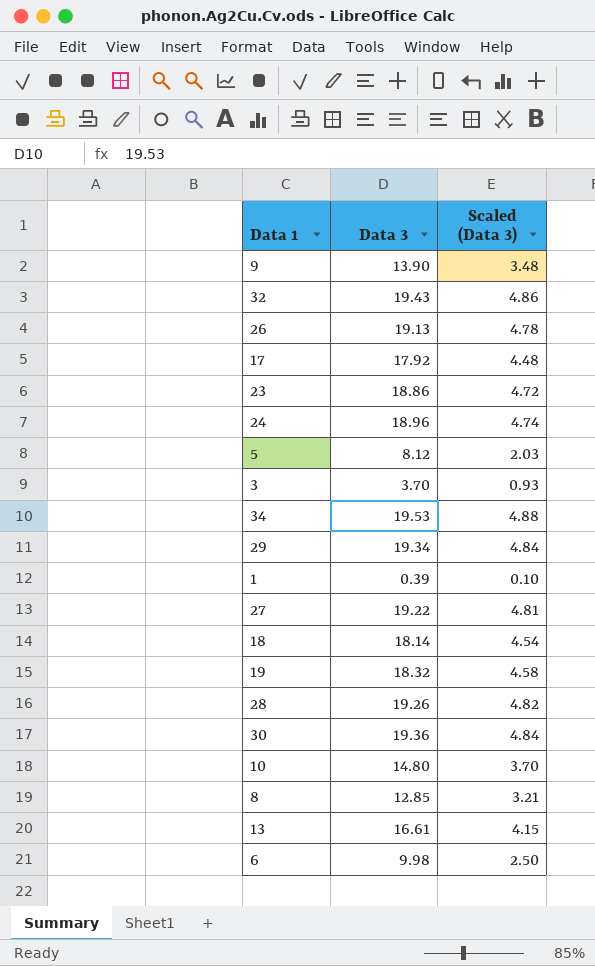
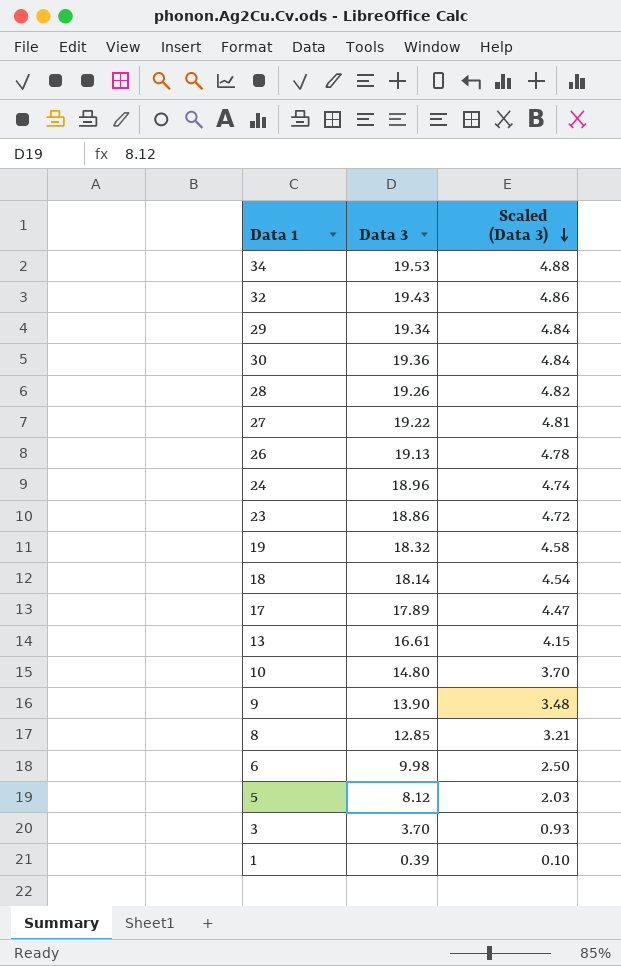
row order: none -> Scaled (Data 3) descending
17 | Data 3: 17.92 -> 17.89
17 | Scaled (Data 3): 4.48 -> 4.47

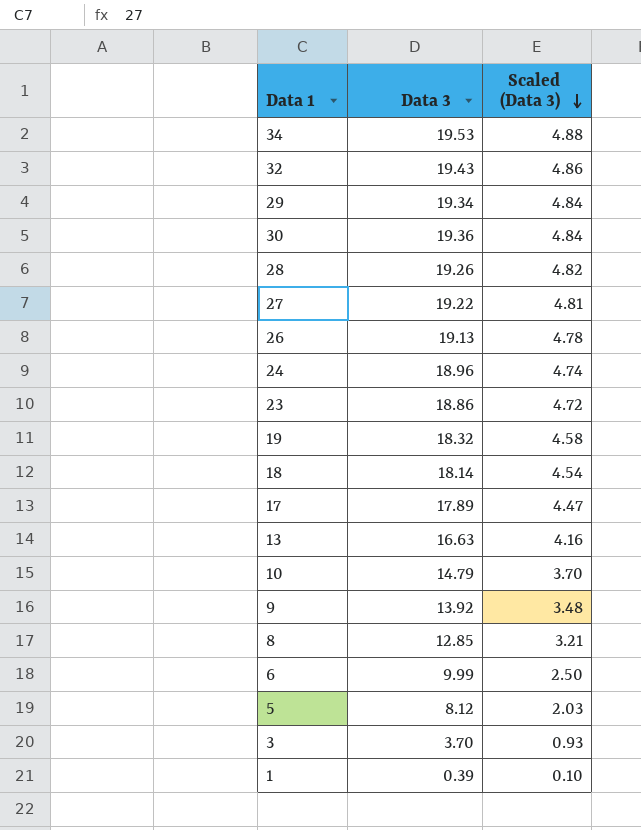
13 | Data 3: 16.61 -> 16.63
13 | Scaled (Data 3): 4.15 -> 4.16
10 | Data 3: 14.80 -> 14.79
9 | Data 3: 13.90 -> 13.92
6 | Data 3: 9.98 -> 9.99

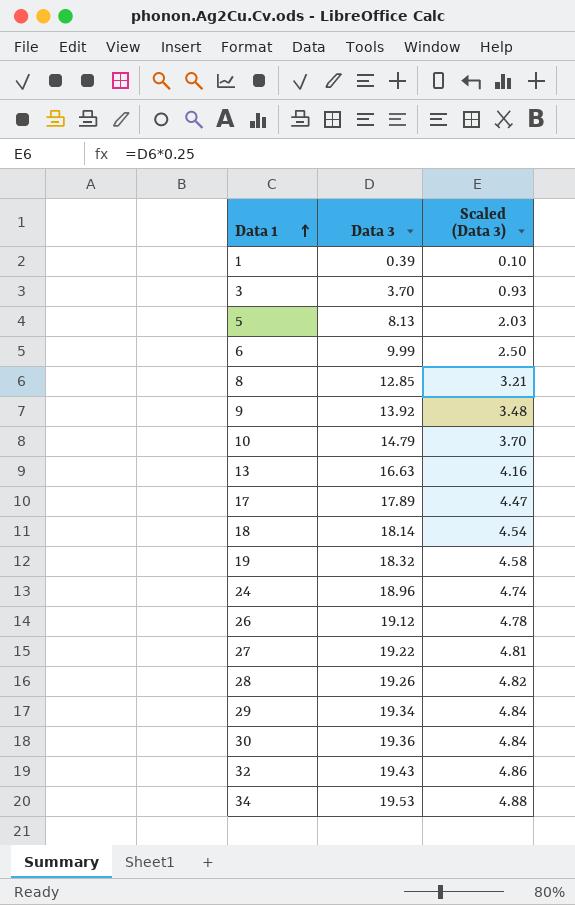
row order: Scaled (Data 3) descending -> Data 1 ascending
row 23: 18.86 | 4.72 -> none
5 | Data 3: 8.12 -> 8.13
26 | Data 3: 19.13 -> 19.12

